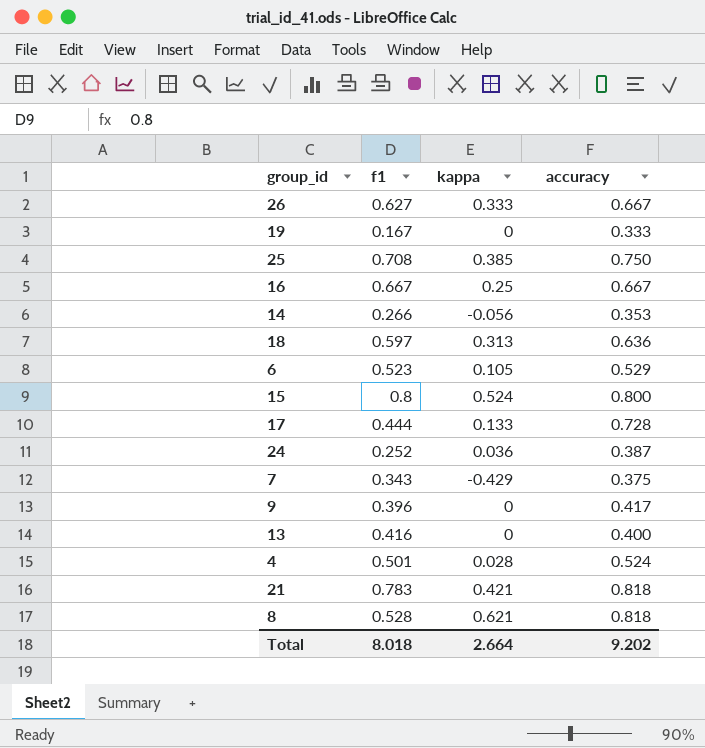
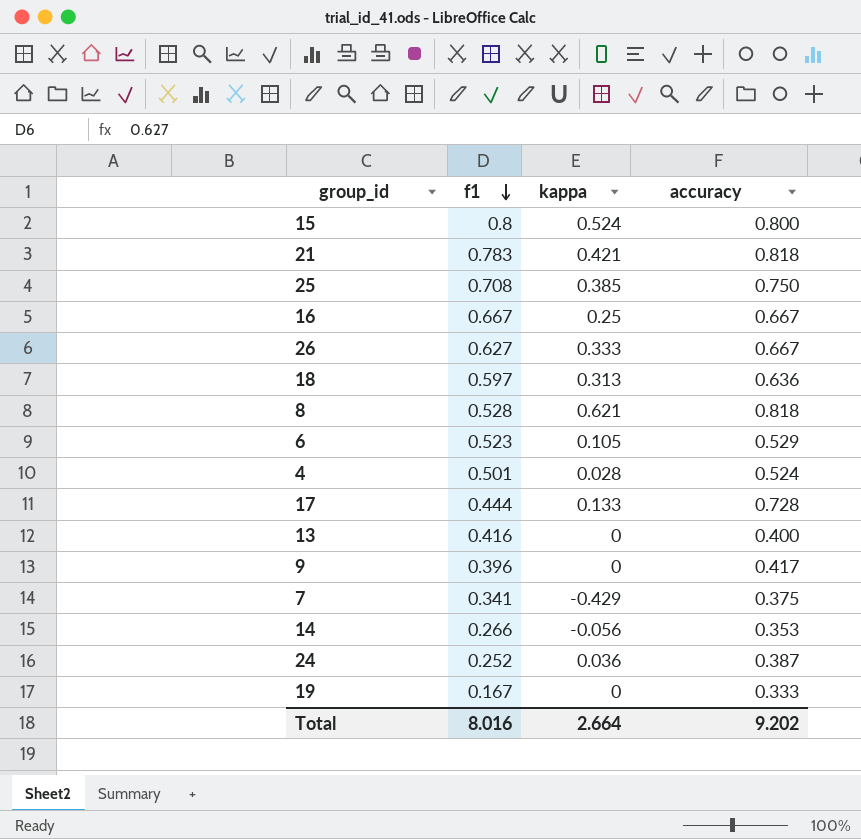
row order: none -> f1 descending
7 | f1: 0.343 -> 0.341
Total | f1: 8.018 -> 8.016

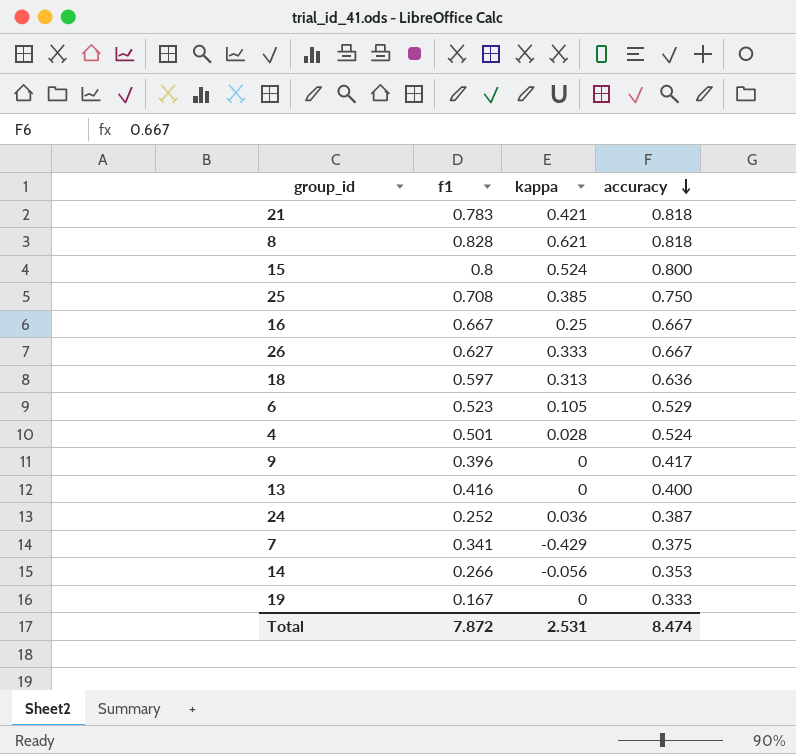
row order: f1 descending -> accuracy descending
row 17: 0.444 | 0.133 | 0.728 -> none
8 | f1: 0.528 -> 0.828
Total | f1: 8.016 -> 7.872
Total | kappa: 2.664 -> 2.531
Total | accuracy: 9.202 -> 8.474

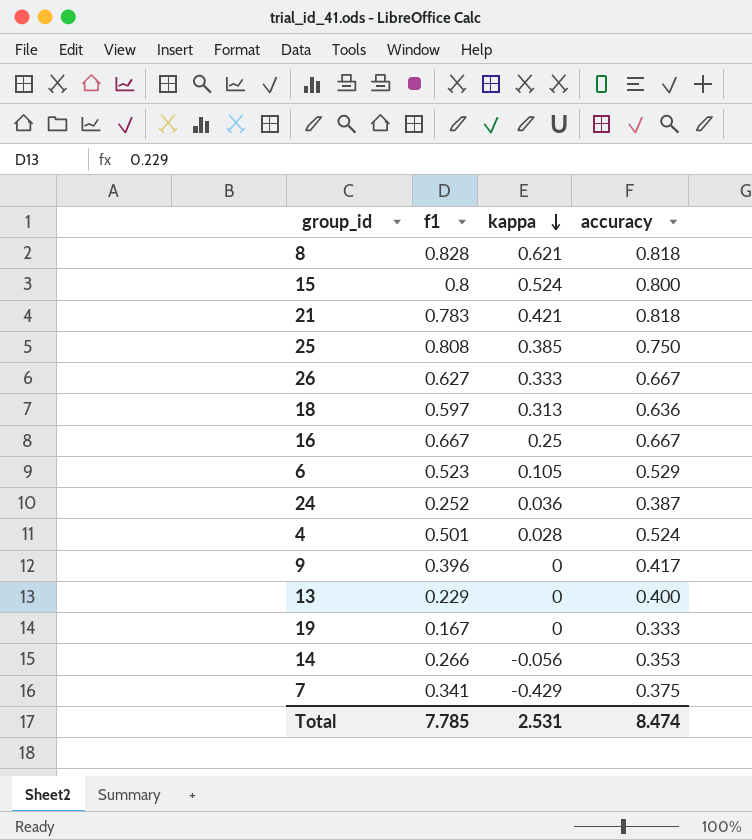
row order: accuracy descending -> kappa descending
25 | f1: 0.708 -> 0.808
13 | f1: 0.416 -> 0.229
Total | f1: 7.872 -> 7.785

